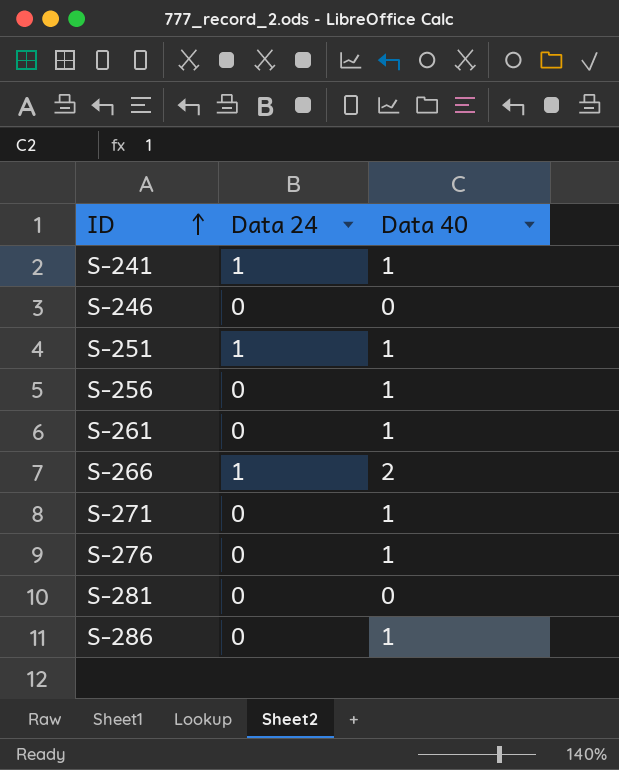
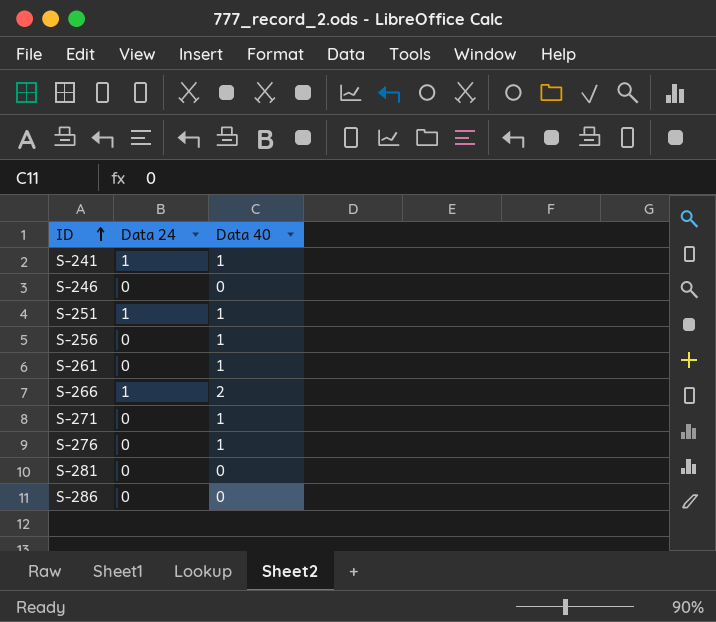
S-286 | Data 40: 1 -> 0

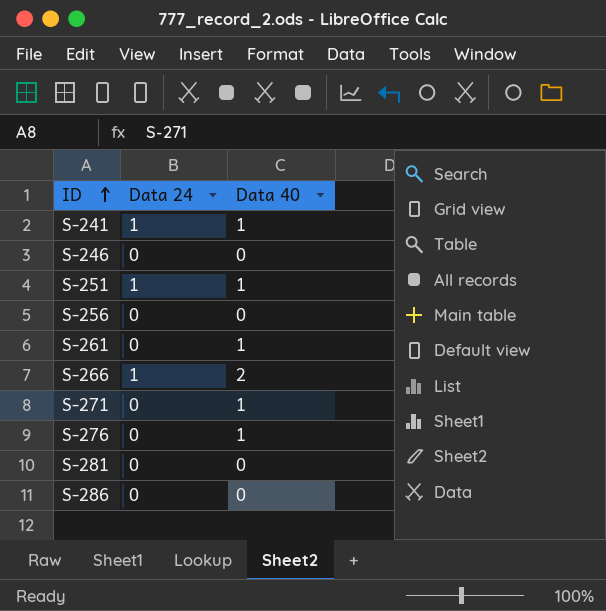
S-256 | Data 40: 1 -> 0

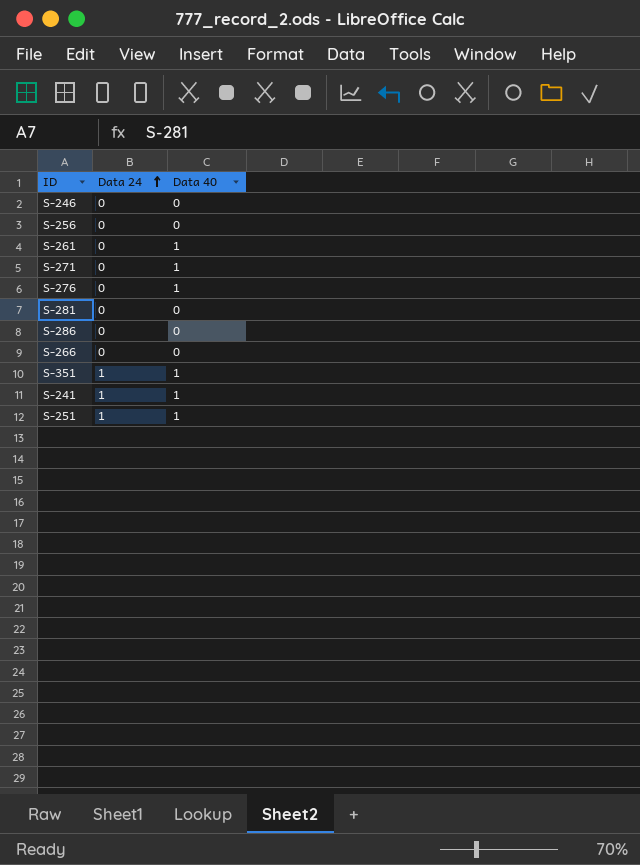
row order: ID ascending -> Data 24 ascending
S-266 | Data 24: 1 -> 0
S-266 | Data 40: 2 -> 0
row S-351: none -> 1 | 1

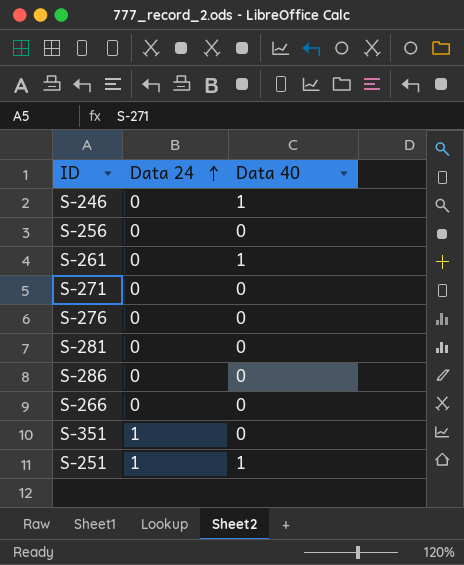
row S-241: 1 | 1 -> none
S-246 | Data 40: 0 -> 1
S-271 | Data 40: 1 -> 0
S-276 | Data 40: 1 -> 0
S-351 | Data 40: 1 -> 0

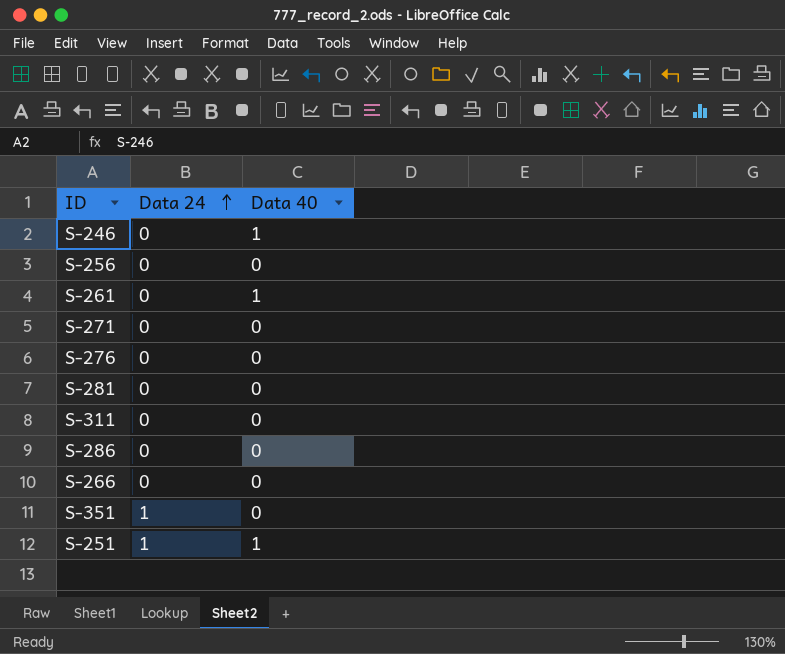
row S-311: none -> 0 | 0

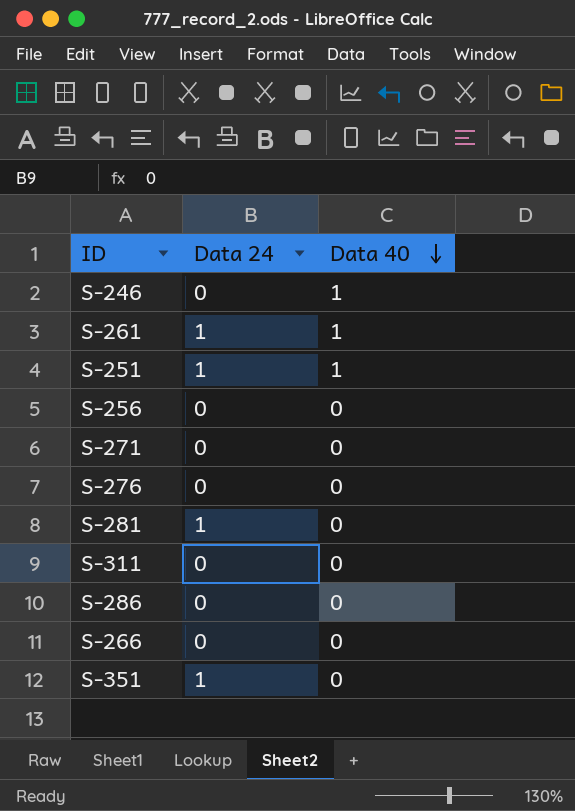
row order: Data 24 ascending -> Data 40 descending
S-261 | Data 24: 0 -> 1
S-281 | Data 24: 0 -> 1

